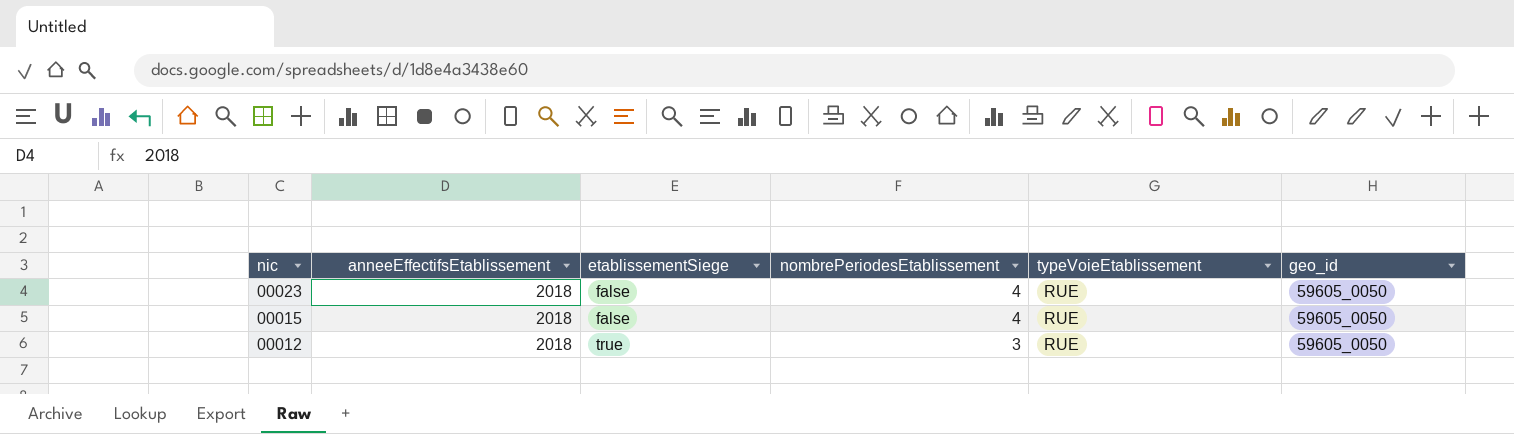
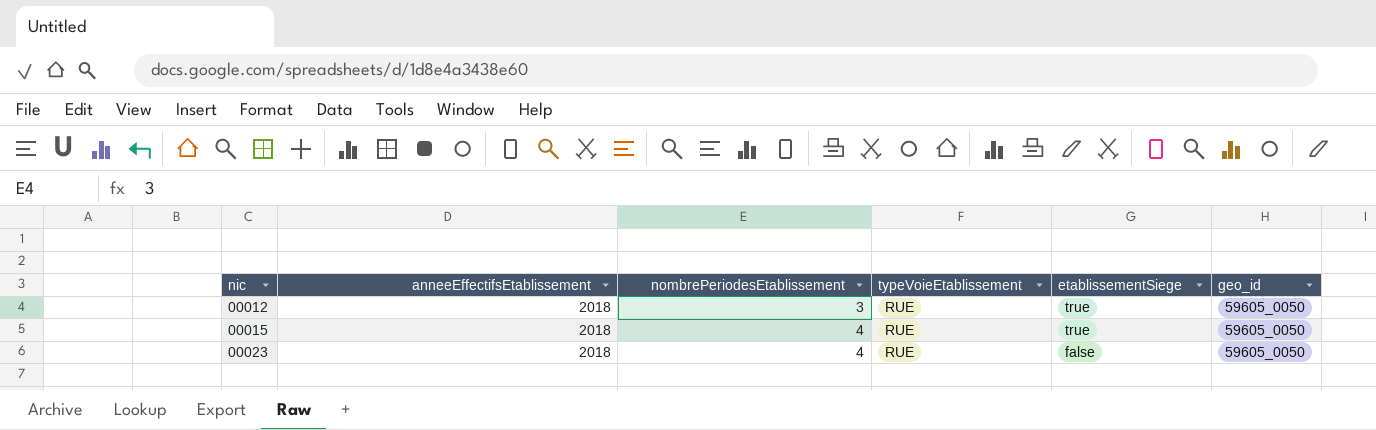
row order: nic descending -> nic ascending
column etablissementSiege | position: 3 -> 5
00015 | etablissementSiege: false -> true

